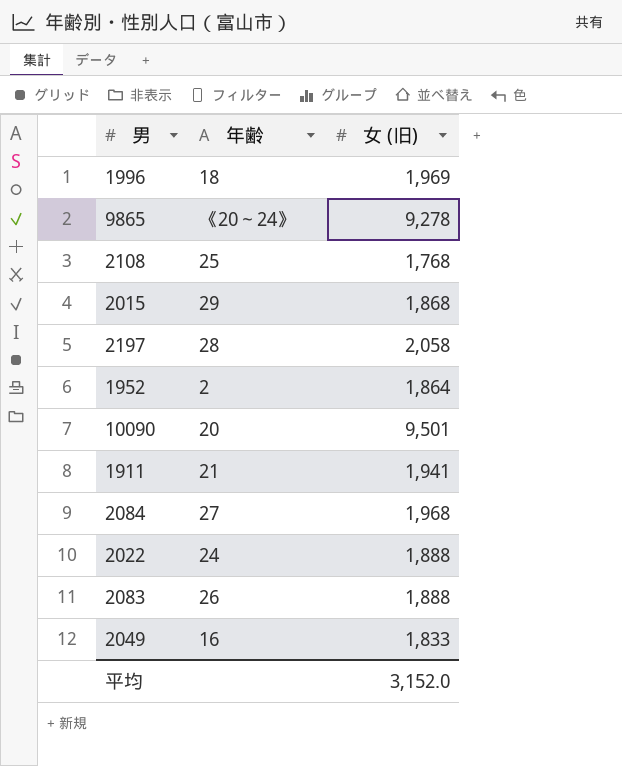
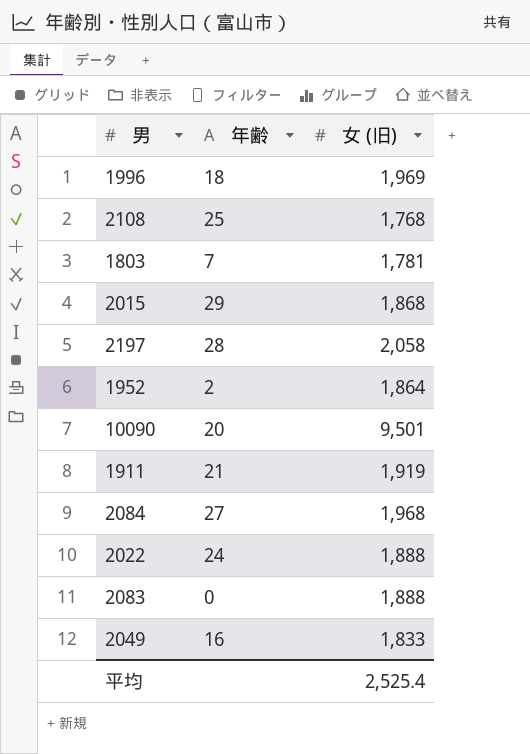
row 9865: 《20～24》 | 9,278 -> none
row 1803: none -> 7 | 1,781
1911 | 女 (旧): 1,941 -> 1,919
2083 | 年齢: 26 -> 0
平均 | 女 (旧): 3,152.0 -> 2,525.4

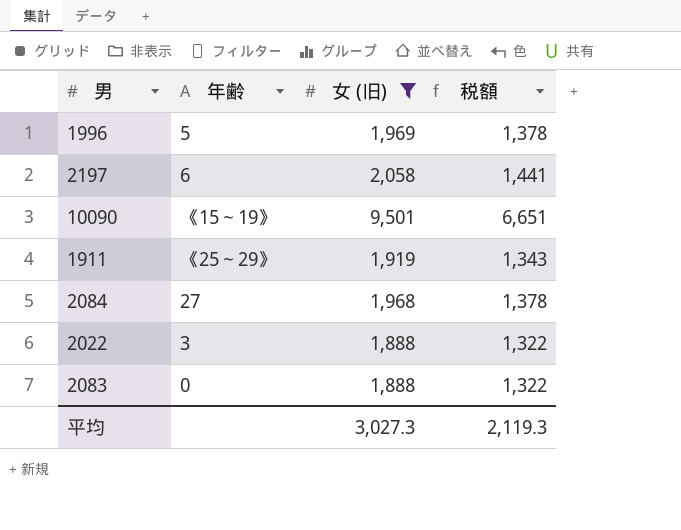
filter: none -> 女 (旧) >= 1,888
column 税額 | formula: none -> [女 (旧)] * 0.7
1996 | 年齢: 18 -> 5
2197 | 年齢: 28 -> 6
10090 | 年齢: 20 -> 《15～19》
1911 | 年齢: 21 -> 《25～29》
2022 | 年齢: 24 -> 3
平均 | 女 (旧): 2,525.4 -> 3,027.3

